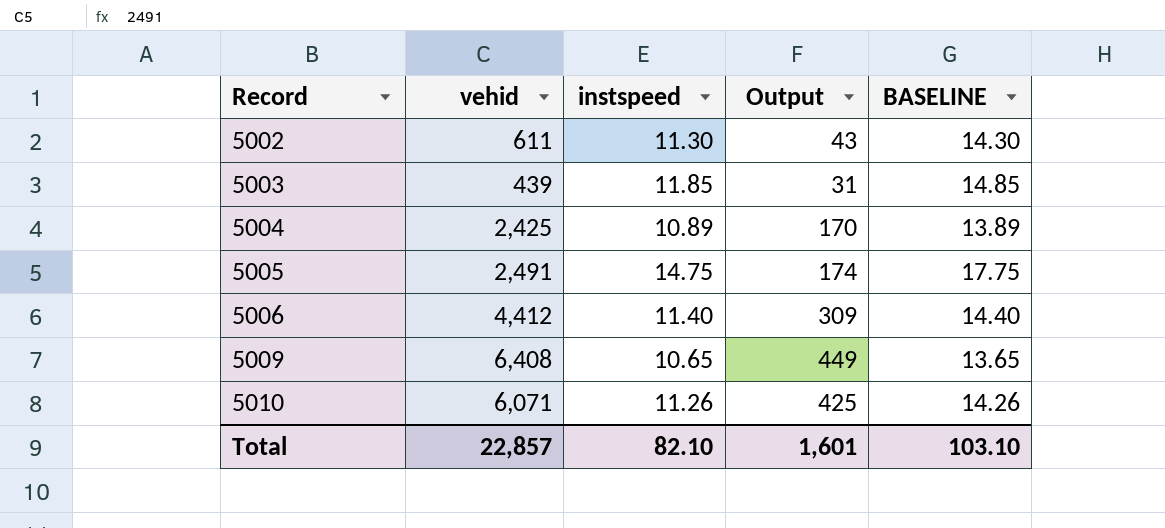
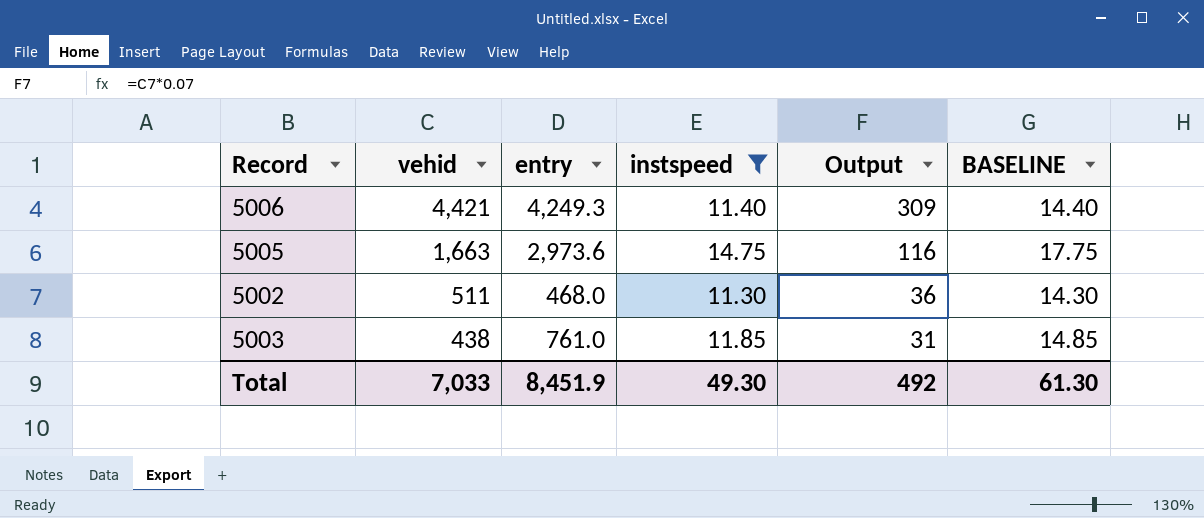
filter: none -> instspeed >= 11.30
row order: Record ascending -> vehid descending
column entry | position: none -> 3
5006 | vehid: 4,412 -> 4,421
5005 | vehid: 2,491 -> 1,663
5005 | Output: 174 -> 116
5002 | vehid: 611 -> 511
5002 | Output: 43 -> 36
5003 | vehid: 439 -> 438
Total | vehid: 22,857 -> 7,033
Total | instspeed: 82.10 -> 49.30
Total | Output: 1,601 -> 492
Total | BASELINE: 103.10 -> 61.30

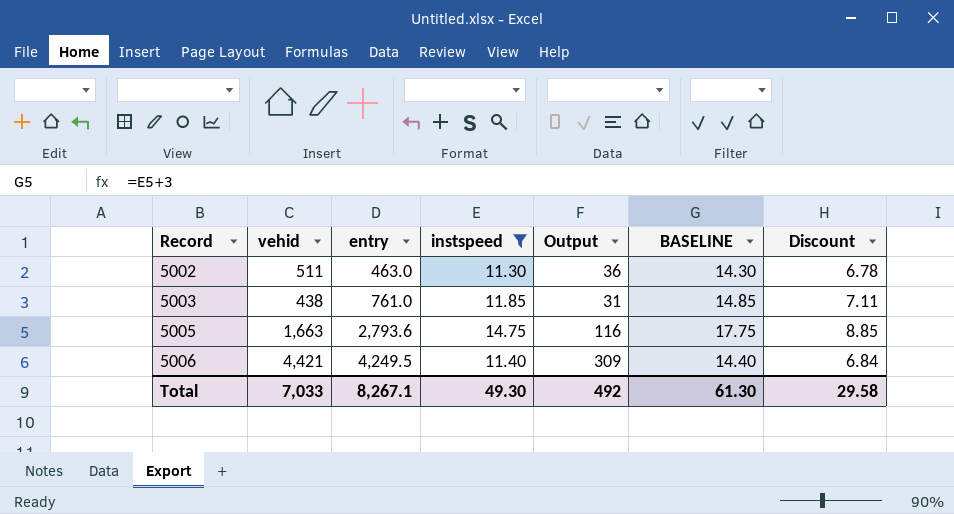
row order: vehid descending -> Record ascending
column Discount | formula: none -> [instspeed] * 0.6
5002 | entry: 468.0 -> 463.0
5005 | entry: 2,973.6 -> 2,793.6
5006 | entry: 4,249.3 -> 4,249.5
Total | entry: 8,451.9 -> 8,267.1

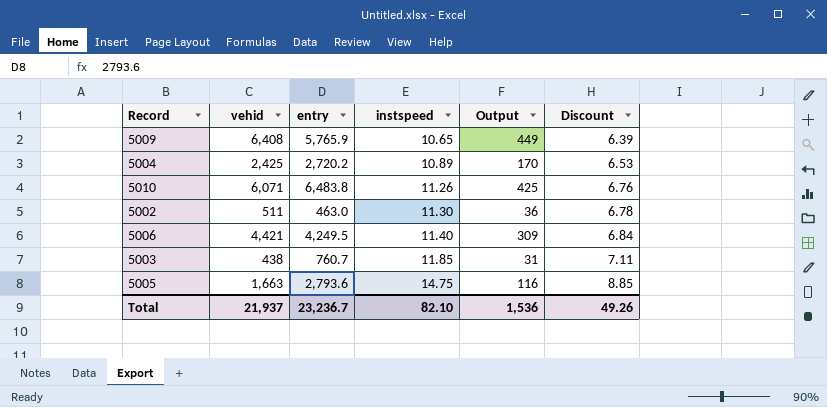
filter: instspeed >= 11.30 -> none
row order: Record ascending -> instspeed ascending
column BASELINE | formula: [instspeed] + 3 -> none
5003 | entry: 761.0 -> 760.7
Total | vehid: 7,033 -> 21,937
Total | entry: 8,267.1 -> 23,236.7
Total | instspeed: 49.30 -> 82.10
Total | Output: 492 -> 1,536
Total | Discount: 29.58 -> 49.26

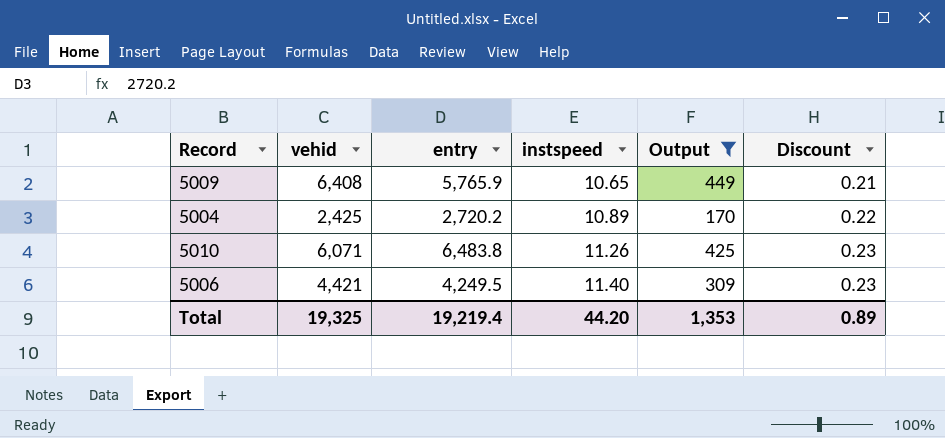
filter: none -> Output >= 170
column Discount | formula: [instspeed] * 0.6 -> [instspeed] * 0.02
Total | vehid: 21,937 -> 19,325
Total | entry: 23,236.7 -> 19,219.4
Total | instspeed: 82.10 -> 44.20
Total | Output: 1,536 -> 1,353
Total | Discount: 49.26 -> 0.89

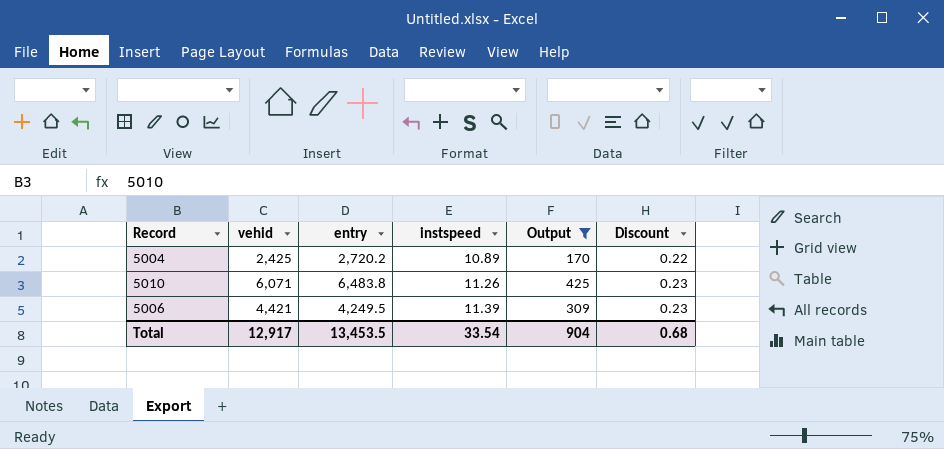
row 5009: 6,408 | 5,765.9 | 10.65 | 449 | 0.21 -> none
5006 | instspeed: 11.40 -> 11.39
Total | vehid: 19,325 -> 12,917
Total | entry: 19,219.4 -> 13,453.5
Total | instspeed: 44.20 -> 33.54
Total | Output: 1,353 -> 904
Total | Discount: 0.89 -> 0.68

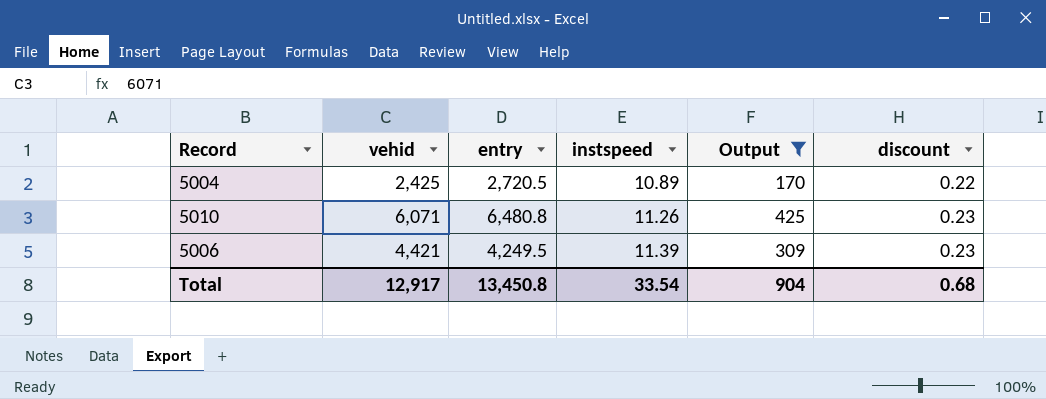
column name: Discount -> discount
5004 | entry: 2,720.2 -> 2,720.5
5010 | entry: 6,483.8 -> 6,480.8
Total | entry: 13,453.5 -> 13,450.8

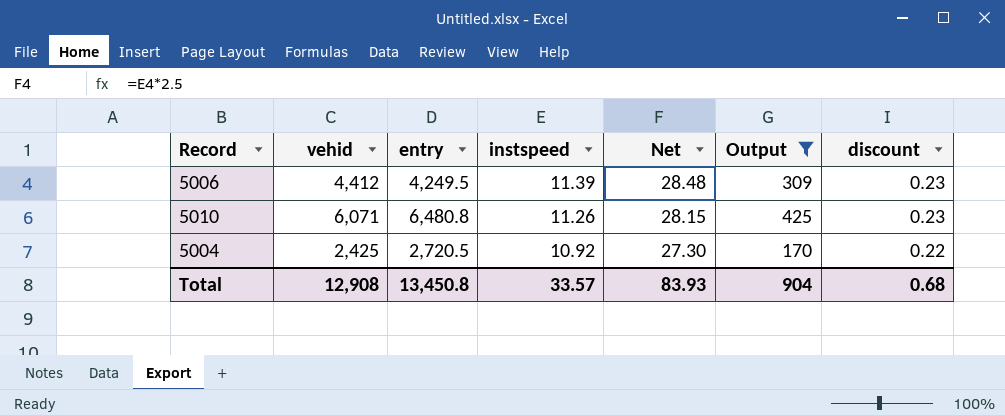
row order: instspeed ascending -> instspeed descending
column Net | formula: none -> [instspeed] * 2.5
5006 | vehid: 4,421 -> 4,412
5004 | instspeed: 10.89 -> 10.92
Total | vehid: 12,917 -> 12,908
Total | instspeed: 33.54 -> 33.57

